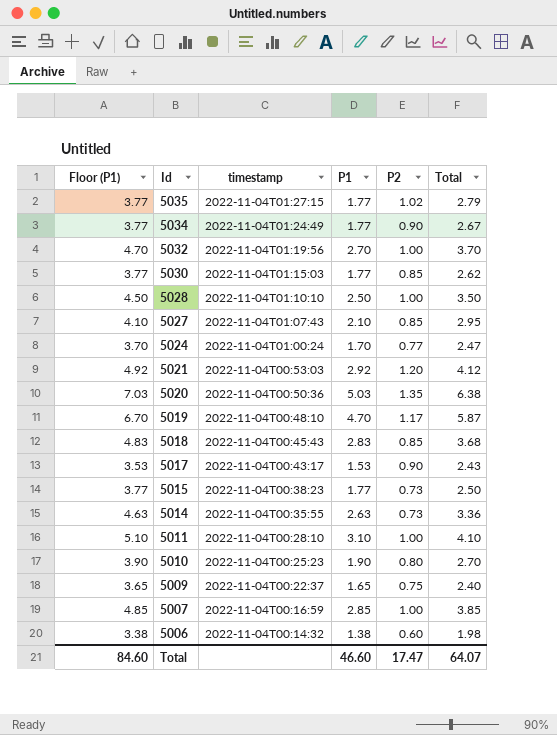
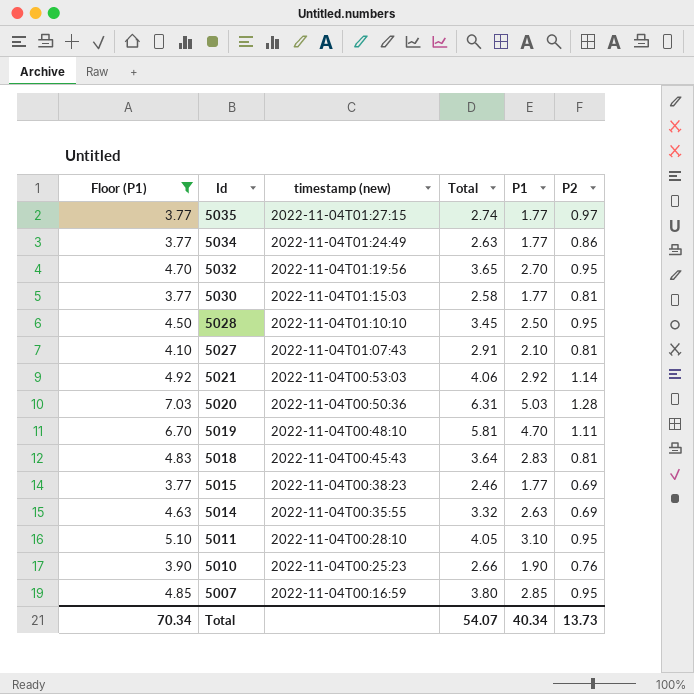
filter: none -> Floor (P1) >= 3.77
column name: timestamp -> timestamp (new)
column Total | position: 6 -> 4
5035 | Total: 2.79 -> 2.74
5035 | P2: 1.02 -> 0.97
5034 | Total: 2.67 -> 2.63
5034 | P2: 0.90 -> 0.86
5032 | Total: 3.70 -> 3.65
5032 | P2: 1.00 -> 0.95
5030 | Total: 2.62 -> 2.58
5030 | P2: 0.85 -> 0.81
5028 | Total: 3.50 -> 3.45
5028 | P2: 1.00 -> 0.95
5027 | Total: 2.95 -> 2.91
5027 | P2: 0.85 -> 0.81
5021 | Total: 4.12 -> 4.06
5021 | P2: 1.20 -> 1.14
5020 | Total: 6.38 -> 6.31
5020 | P2: 1.35 -> 1.28
5019 | Total: 5.87 -> 5.81
5019 | P2: 1.17 -> 1.11
5018 | Total: 3.68 -> 3.64
5018 | P2: 0.85 -> 0.81
5015 | Total: 2.50 -> 2.46
5015 | P2: 0.73 -> 0.69
5014 | Total: 3.36 -> 3.32
5014 | P2: 0.73 -> 0.69
5011 | Total: 4.10 -> 4.05
5011 | P2: 1.00 -> 0.95
5010 | Total: 2.70 -> 2.66
5010 | P2: 0.80 -> 0.76
5007 | Total: 3.85 -> 3.80
5007 | P2: 1.00 -> 0.95
Total | Floor (P1): 84.60 -> 70.34
Total | Total: 64.07 -> 54.07
Total | P1: 46.60 -> 40.34
Total | P2: 17.47 -> 13.73

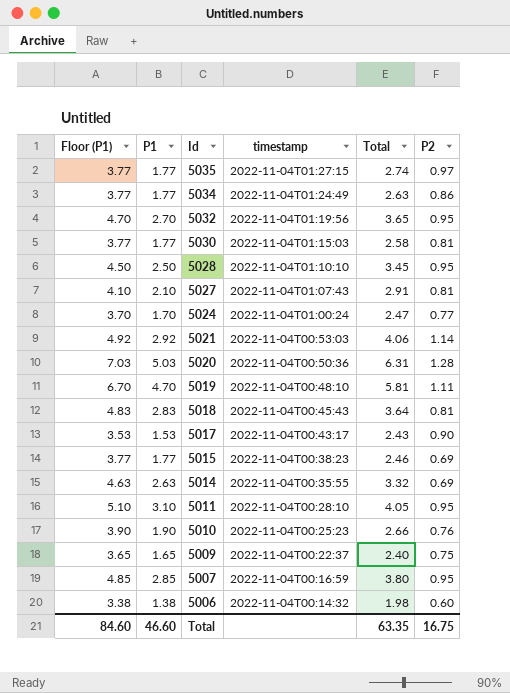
filter: Floor (P1) >= 3.77 -> none
column P1 | position: 5 -> 2
column name: timestamp (new) -> timestamp
Total | Floor (P1): 70.34 -> 84.60
Total | P1: 40.34 -> 46.60
Total | Total: 54.07 -> 63.35
Total | P2: 13.73 -> 16.75

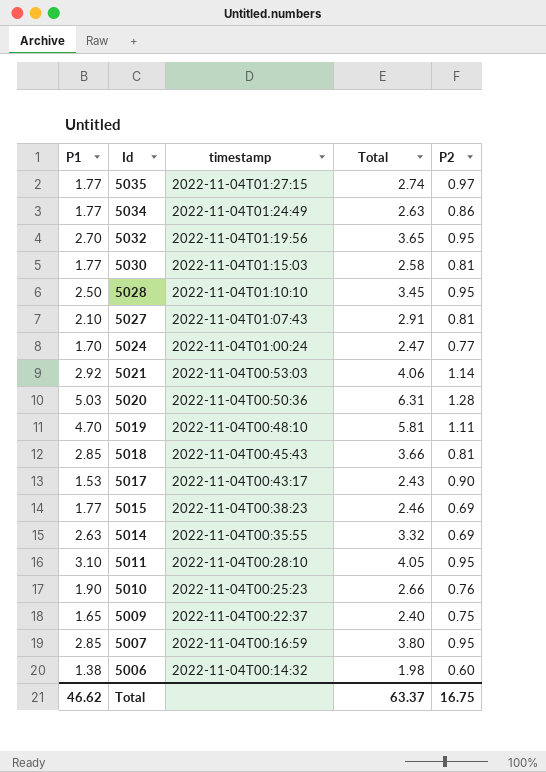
column Floor (P1) | formula: [P1] + 2 -> none
5018 | P1: 2.83 -> 2.85
5018 | Total: 3.64 -> 3.66
Total | P1: 46.60 -> 46.62
Total | Total: 63.35 -> 63.37

